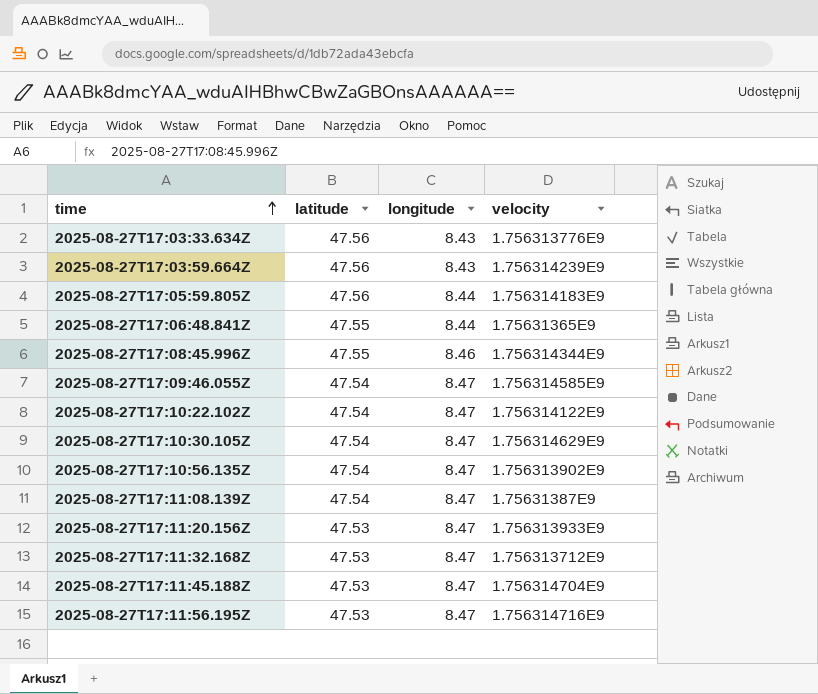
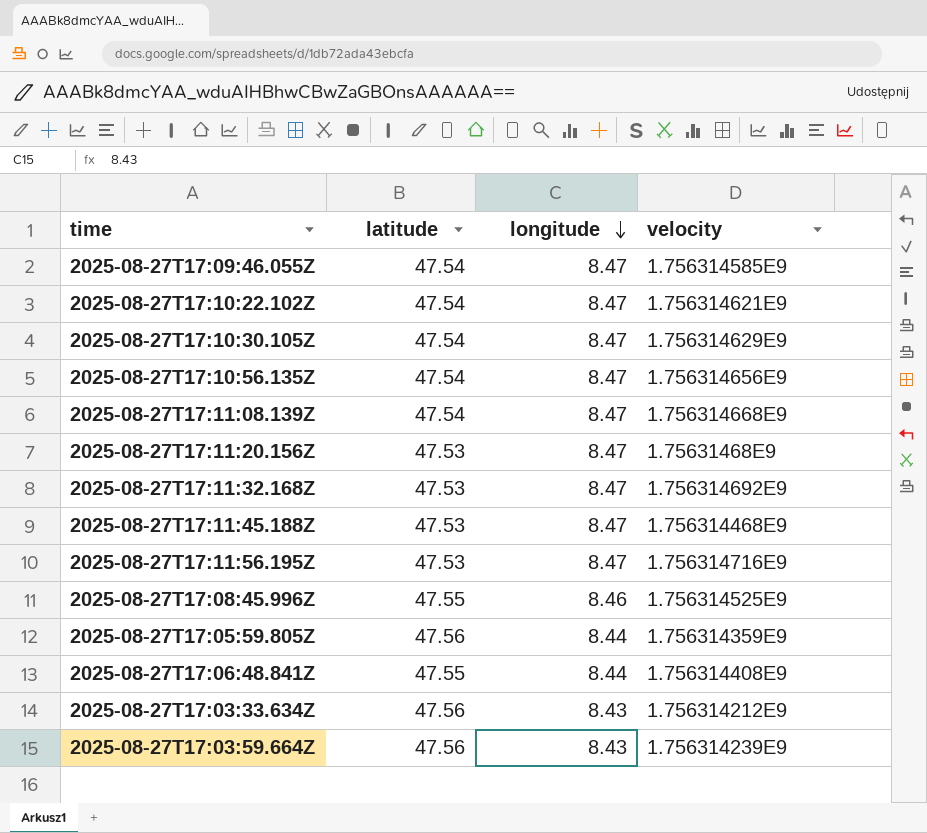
row order: time ascending -> longitude descending
2025-08-27T17:10:22.102Z | velocity: 1.756314122E9 -> 1.756314621E9
2025-08-27T17:10:56.135Z | velocity: 1.756313902E9 -> 1.756314656E9
2025-08-27T17:11:08.139Z | velocity: 1.75631387E9 -> 1.756314668E9
2025-08-27T17:11:20.156Z | velocity: 1.756313933E9 -> 1.75631468E9
2025-08-27T17:11:32.168Z | velocity: 1.756313712E9 -> 1.756314692E9
2025-08-27T17:11:45.188Z | velocity: 1.756314704E9 -> 1.756314468E9
2025-08-27T17:08:45.996Z | velocity: 1.756314344E9 -> 1.756314525E9
2025-08-27T17:05:59.805Z | velocity: 1.756314183E9 -> 1.756314359E9
2025-08-27T17:06:48.841Z | velocity: 1.75631365E9 -> 1.756314408E9
2025-08-27T17:03:33.634Z | velocity: 1.756313776E9 -> 1.756314212E9

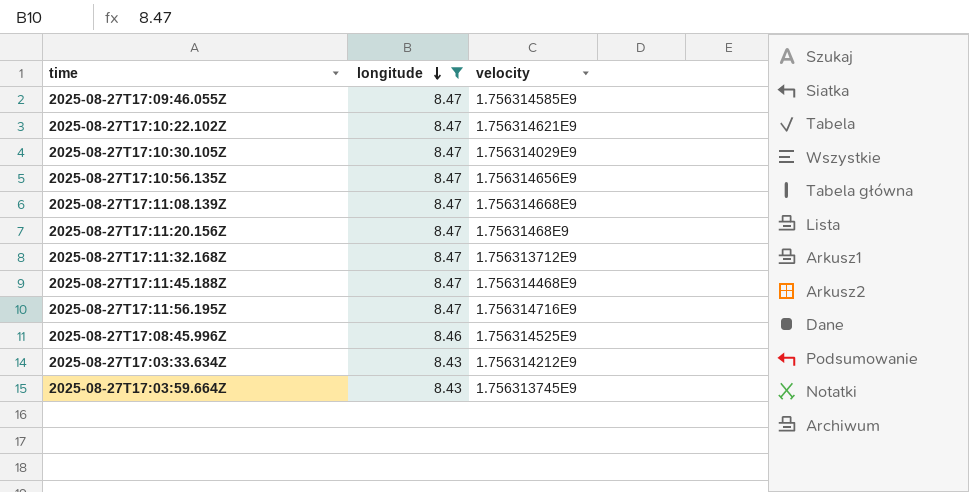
filter: none -> longitude != 8.44
column latitude | position: 2 -> none
2025-08-27T17:10:30.105Z | velocity: 1.756314629E9 -> 1.756314029E9
2025-08-27T17:11:32.168Z | velocity: 1.756314692E9 -> 1.756313712E9
2025-08-27T17:03:59.664Z | velocity: 1.756314239E9 -> 1.756313745E9

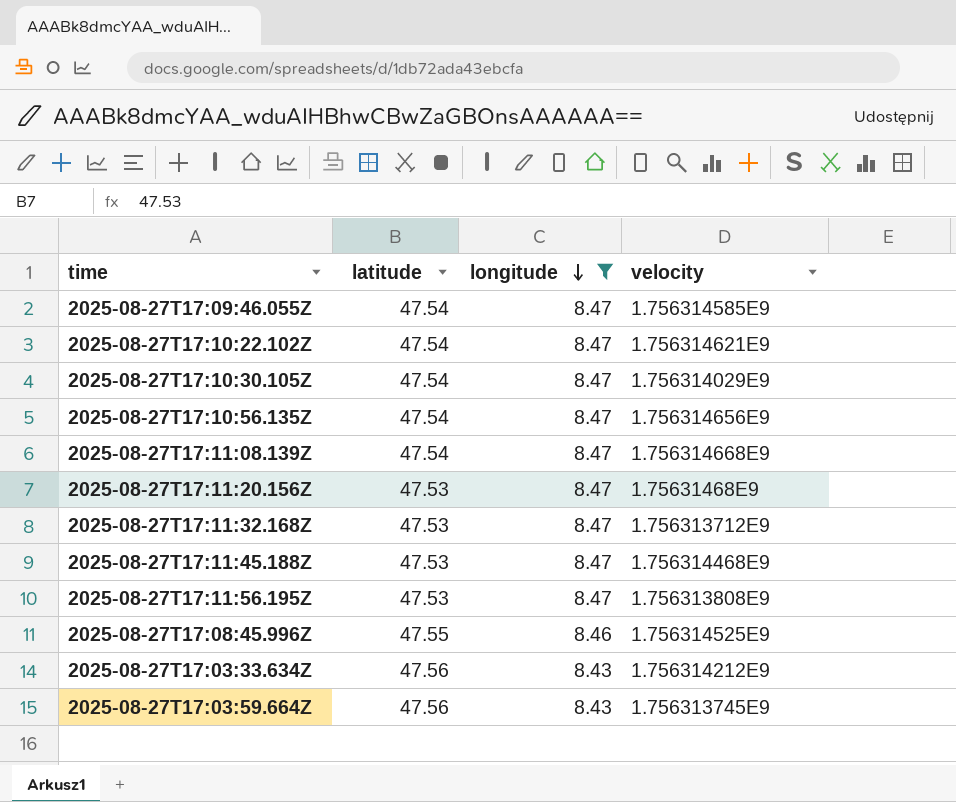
column latitude | position: none -> 2
2025-08-27T17:11:56.195Z | velocity: 1.756314716E9 -> 1.756313808E9

